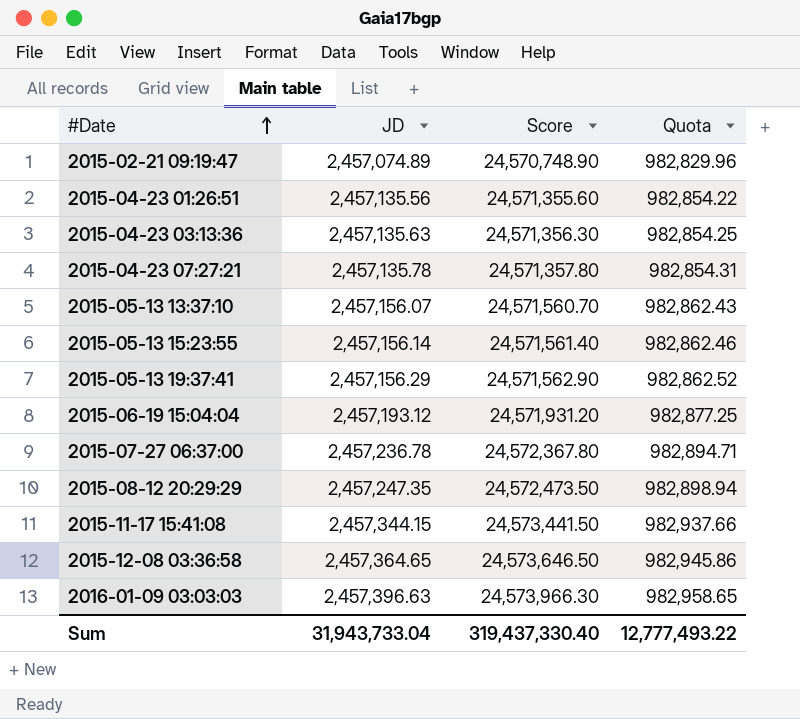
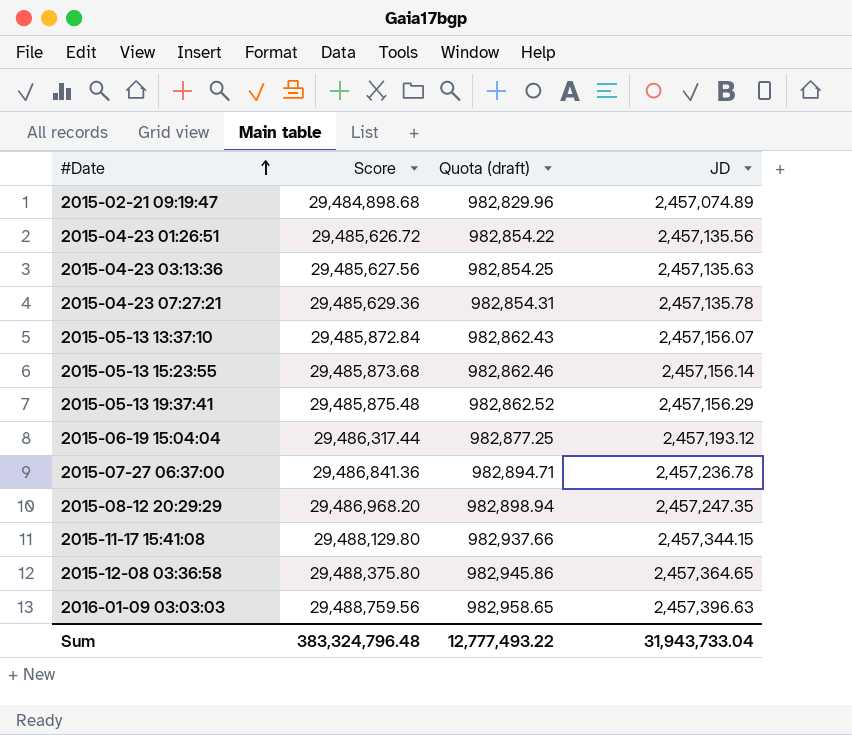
column Score | formula: [JD] * 10 -> [JD] * 12
column name: Quota -> Quota (draft)
column JD | position: 2 -> 4
Sum | Score: 319,437,330.40 -> 383,324,796.48

